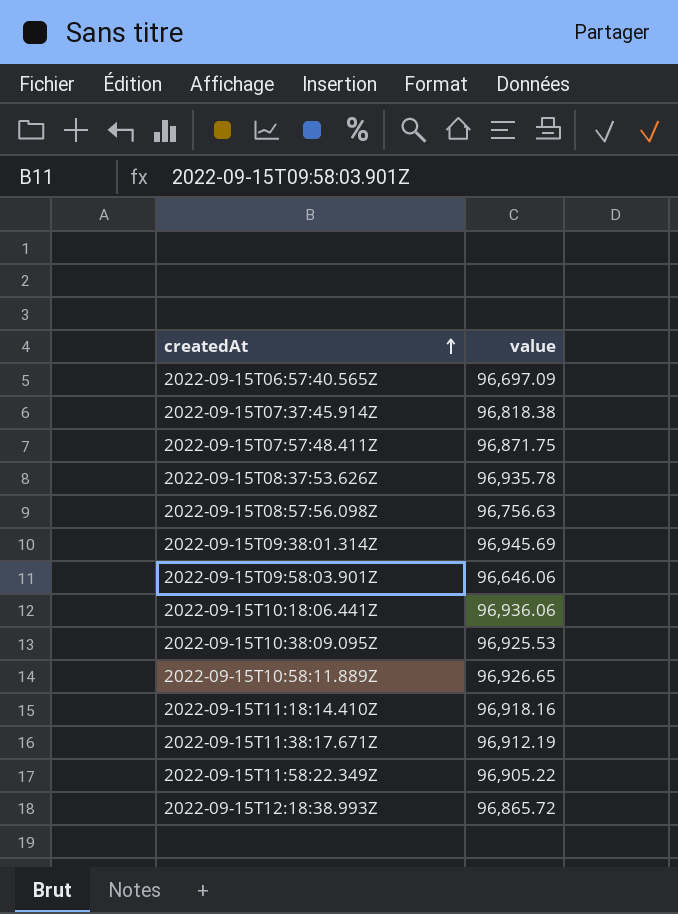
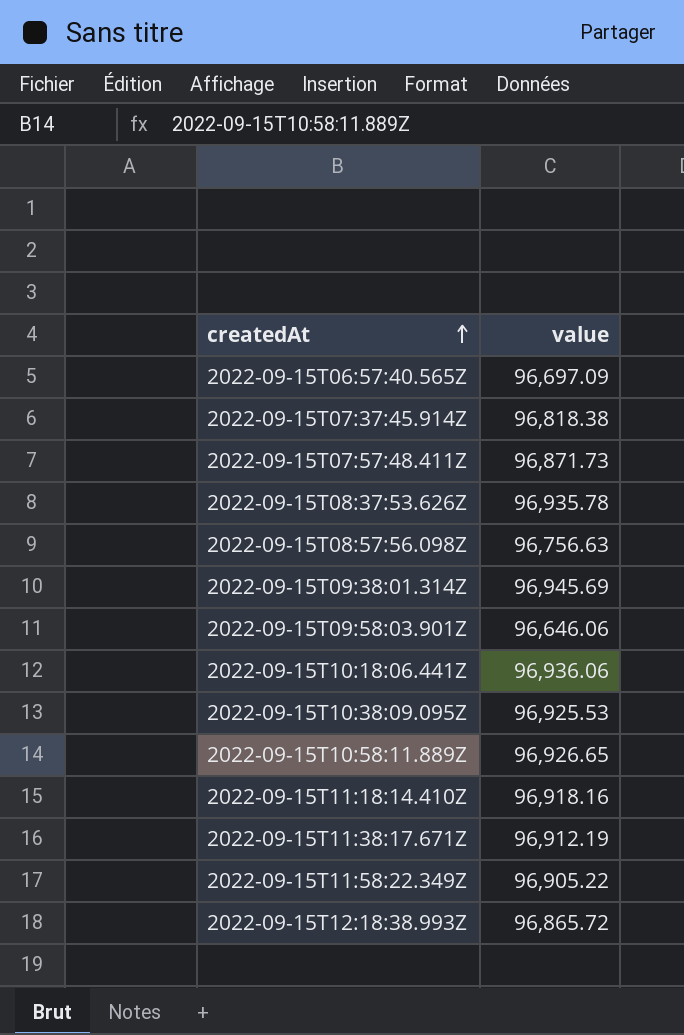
2022-09-15T07:57:48.411Z | value: 96,871.75 -> 96,871.73

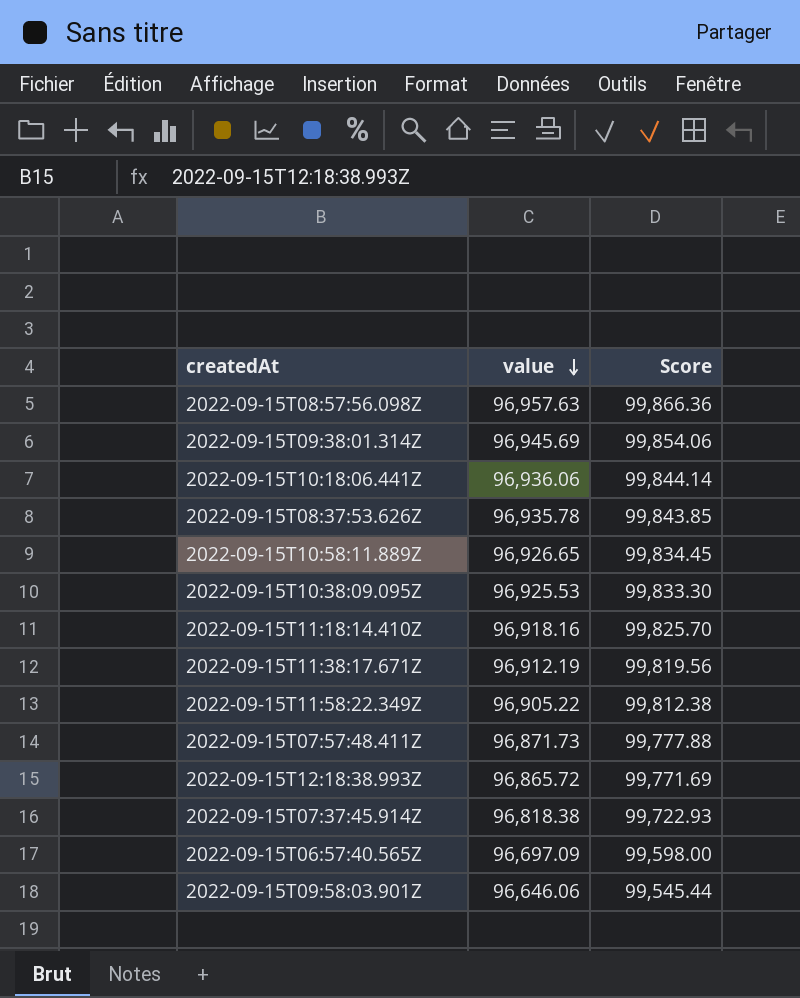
row order: createdAt ascending -> value descending
column Score | formula: none -> [value] * 1.03
2022-09-15T08:57:56.098Z | value: 96,756.63 -> 96,957.63

